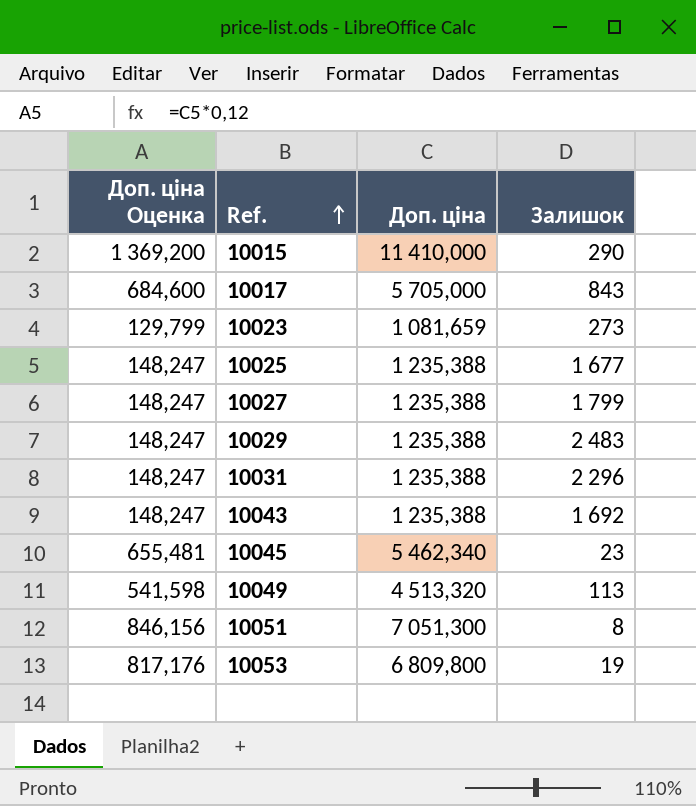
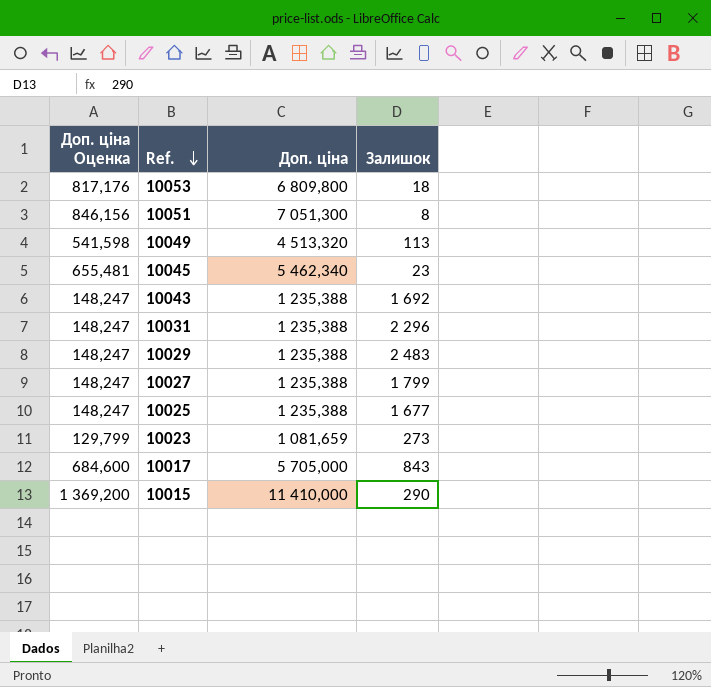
row order: Ref. ascending -> Ref. descending
10053 | Залишок: 19 -> 18

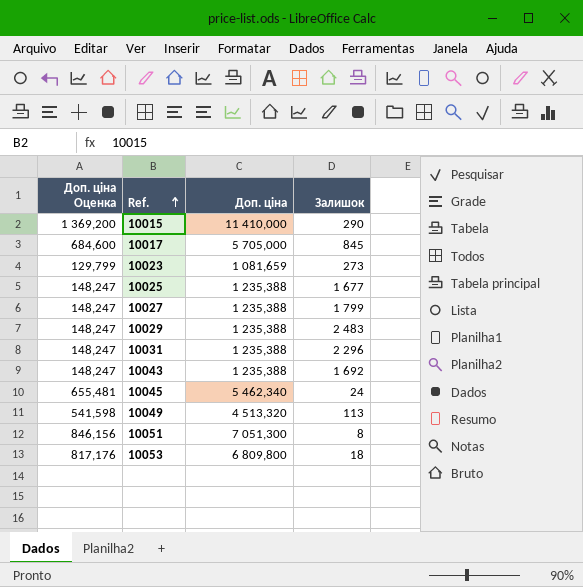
row order: Ref. descending -> Ref. ascending
10017 | Залишок: 843 -> 845
10045 | Залишок: 23 -> 24

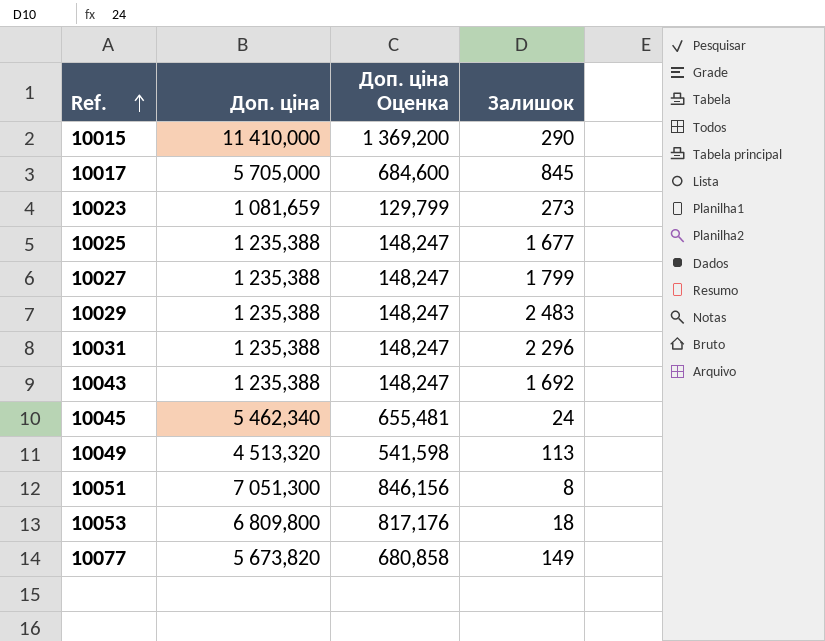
column Доп. ціна Оценка | position: 1 -> 3
row 10077: none -> 5 673,820 | 680,858 | 149

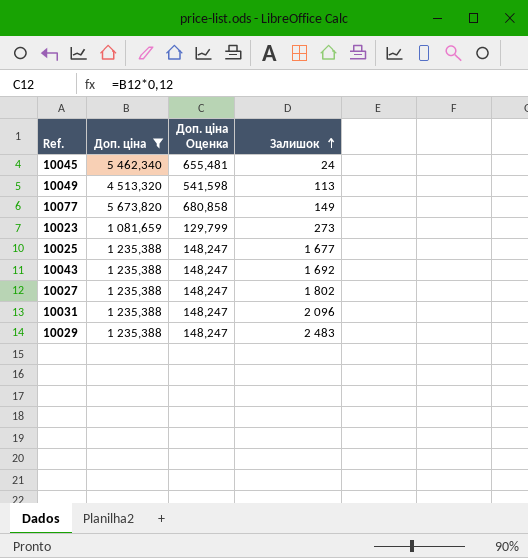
filter: none -> Доп. ціна <= 5 673,820
row order: Ref. ascending -> Залишок ascending
10027 | Залишок: 1 799 -> 1 802
10031 | Залишок: 2 296 -> 2 096

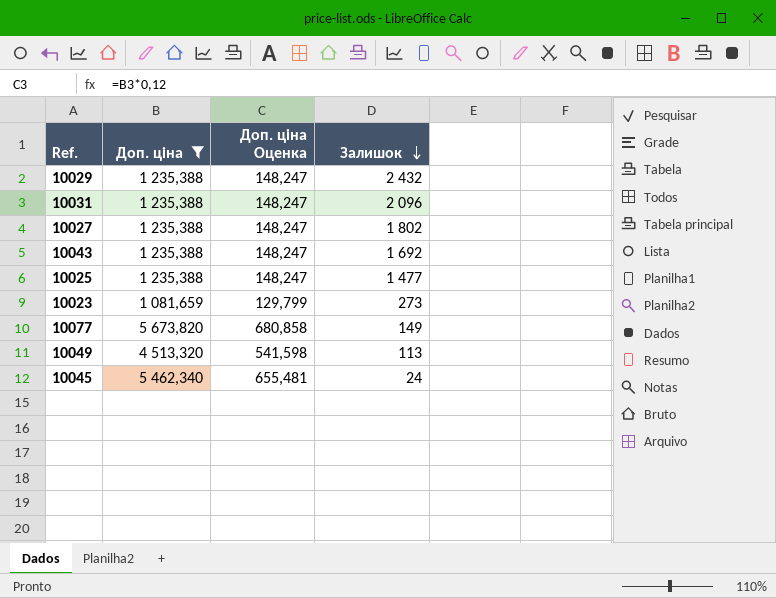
row order: Залишок ascending -> Залишок descending
10029 | Залишок: 2 483 -> 2 432
10025 | Залишок: 1 677 -> 1 477

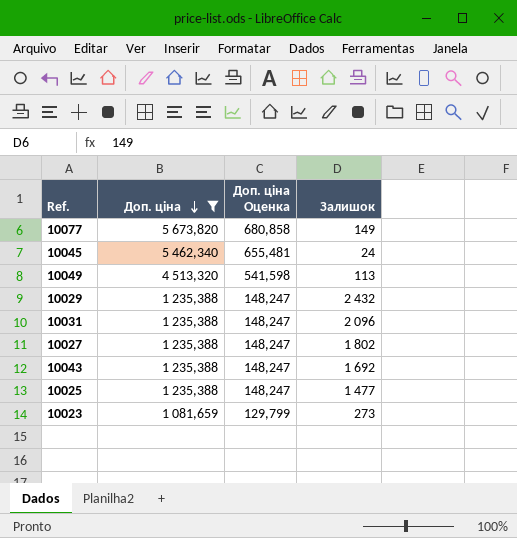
row order: Залишок descending -> Доп. ціна descending

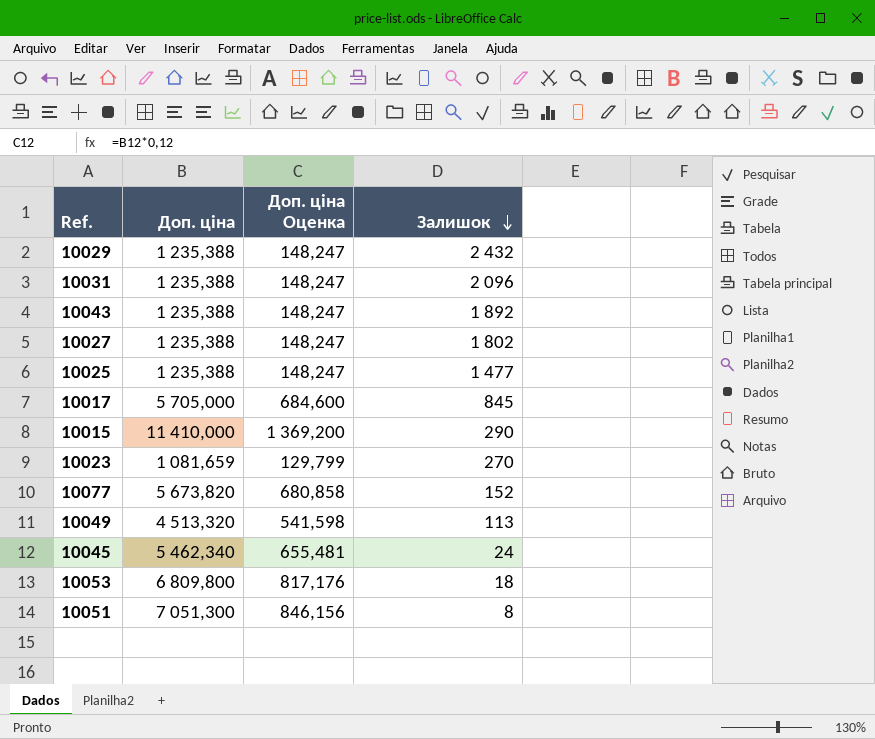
filter: Доп. ціна <= 5 673,820 -> none
row order: Доп. ціна descending -> Залишок descending
10043 | Залишок: 1 692 -> 1 892
10023 | Залишок: 273 -> 270
10077 | Залишок: 149 -> 152

